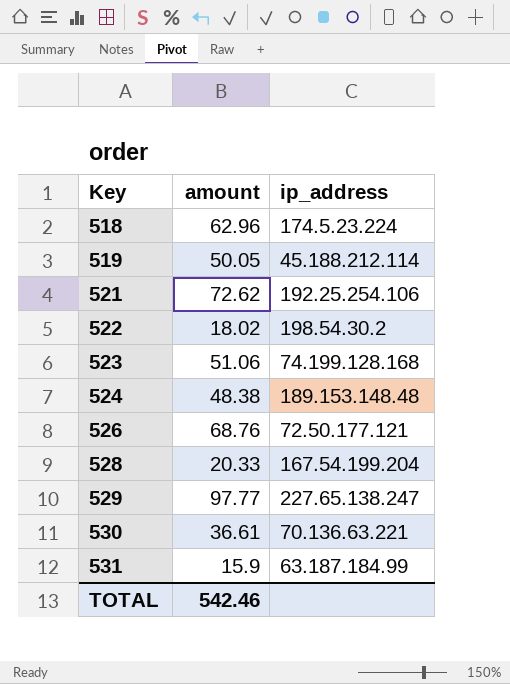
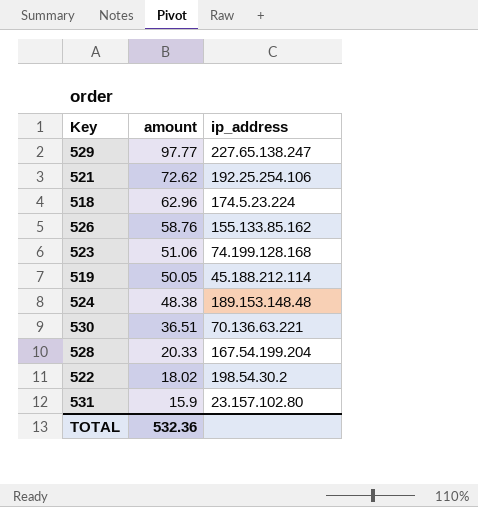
row order: Key ascending -> amount descending
526 | amount: 68.76 -> 58.76
526 | ip_address: 72.50.177.121 -> 155.133.85.162
530 | amount: 36.61 -> 36.51
531 | ip_address: 63.187.184.99 -> 23.157.102.80
TOTAL | amount: 542.46 -> 532.36

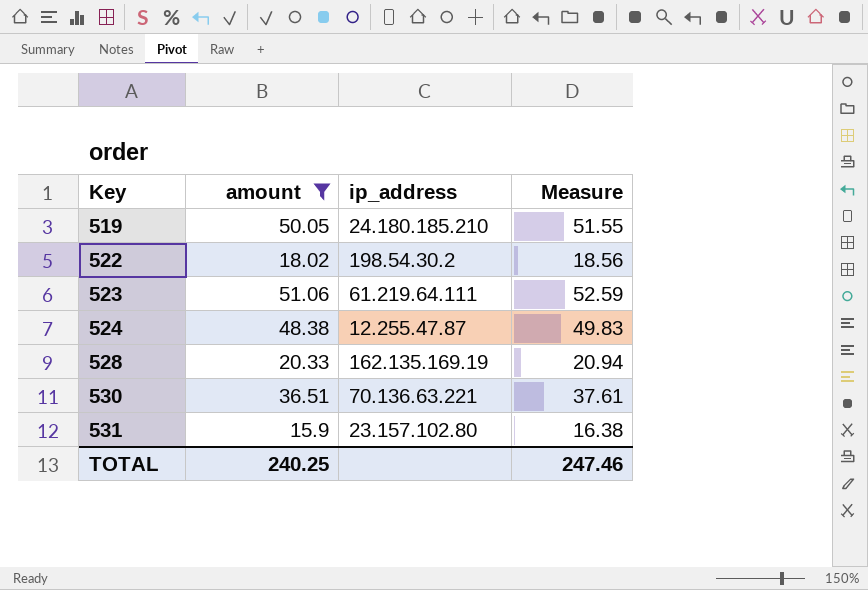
filter: none -> amount <= 51.06
row order: amount descending -> Key ascending
column Measure | formula: none -> [amount] * 1.03
519 | ip_address: 45.188.212.114 -> 24.180.185.210
523 | ip_address: 74.199.128.168 -> 61.219.64.111
524 | ip_address: 189.153.148.48 -> 12.255.47.87
528 | ip_address: 167.54.199.204 -> 162.135.169.19
TOTAL | amount: 532.36 -> 240.25

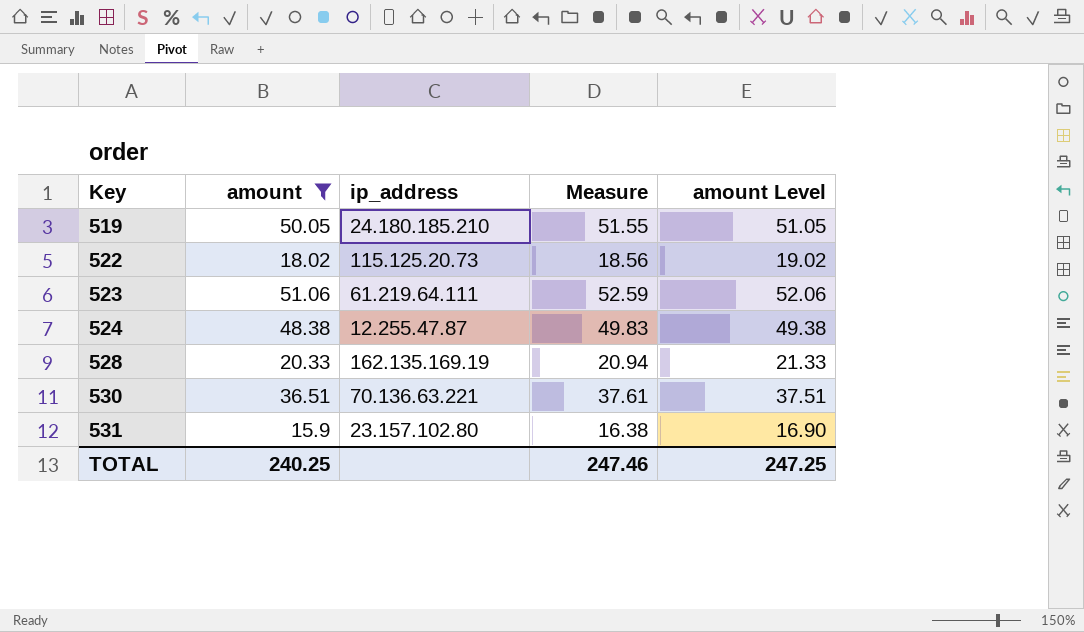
column amount Level | formula: none -> [amount] + 1
522 | ip_address: 198.54.30.2 -> 115.125.20.73

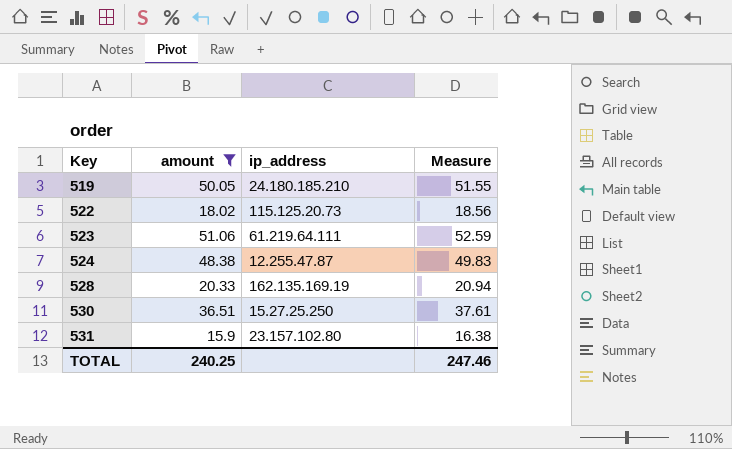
column amount Level | formula: [amount] + 1 -> none
530 | ip_address: 70.136.63.221 -> 15.27.25.250

